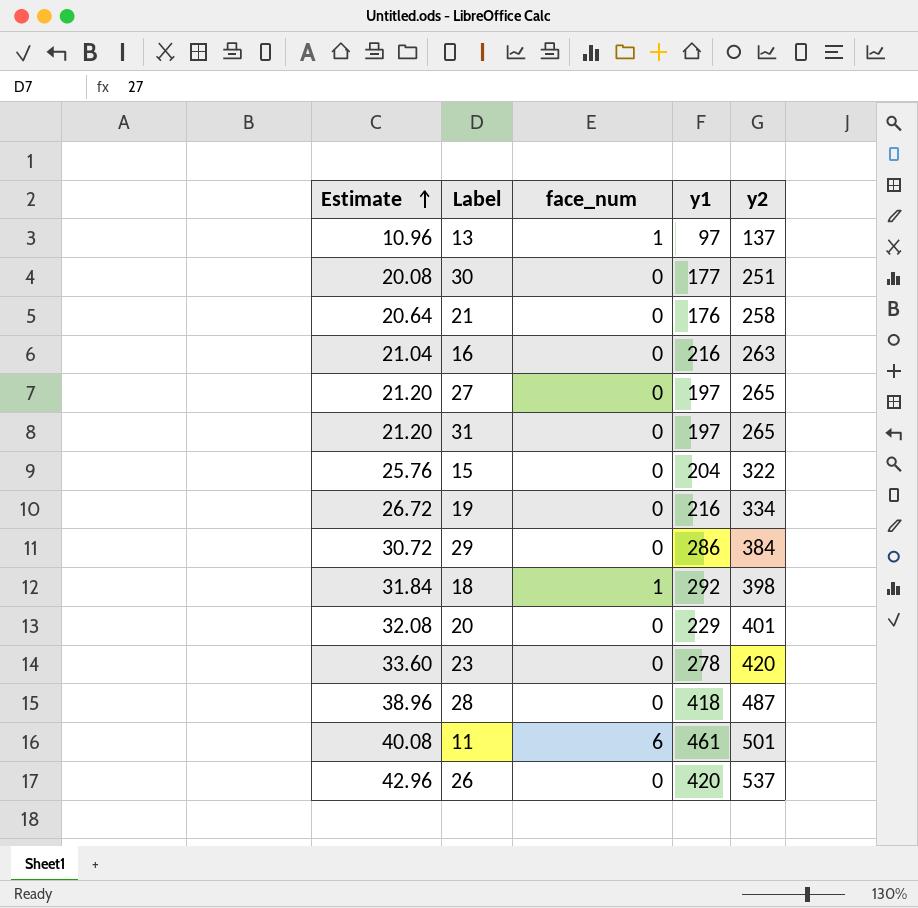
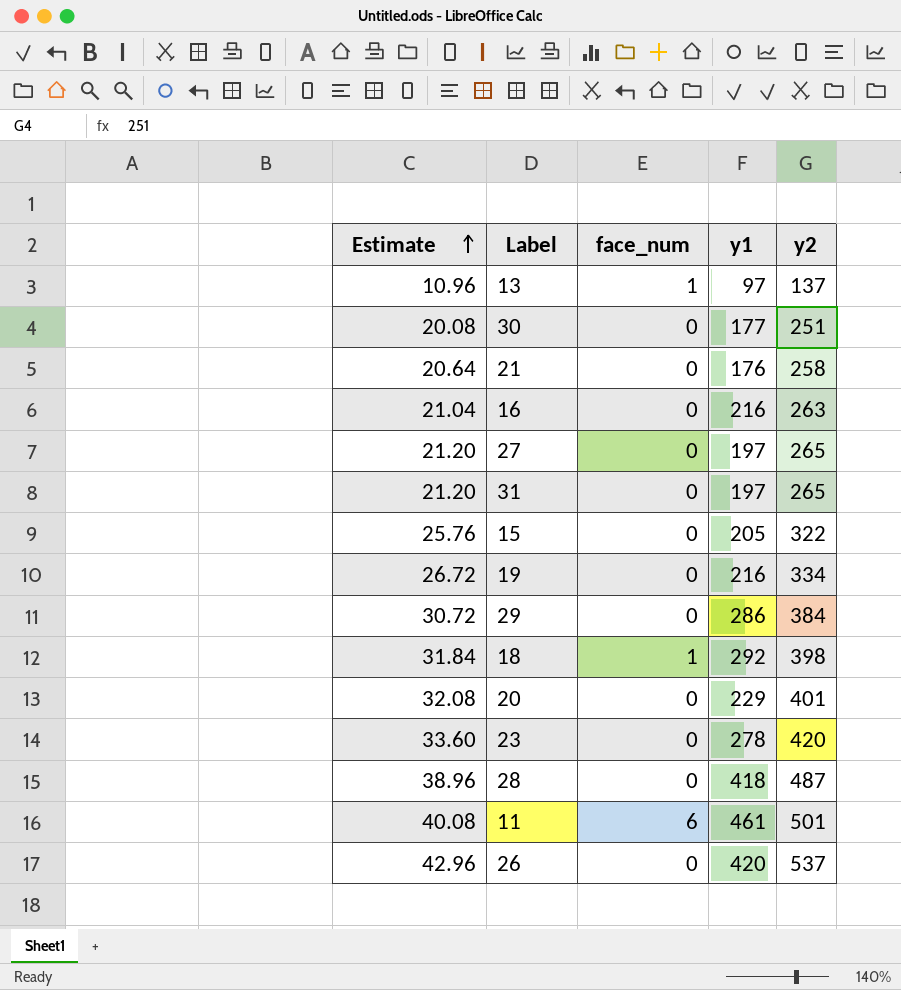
15 | y1: 204 -> 205

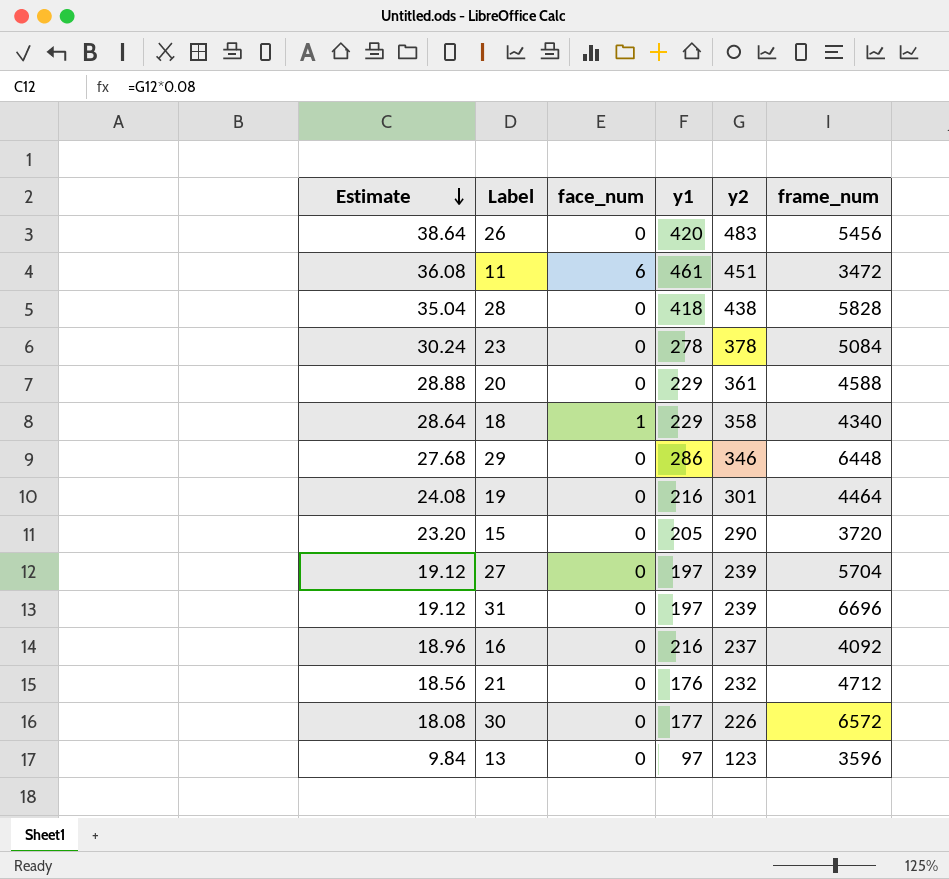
row order: Estimate ascending -> Estimate descending
column frame_num | position: none -> 6
26 | Estimate: 42.96 -> 38.64
26 | y2: 537 -> 483
11 | Estimate: 40.08 -> 36.08
11 | y2: 501 -> 451
28 | Estimate: 38.96 -> 35.04
28 | y2: 487 -> 438
23 | Estimate: 33.60 -> 30.24
23 | y2: 420 -> 378
20 | Estimate: 32.08 -> 28.88
20 | y2: 401 -> 361
18 | Estimate: 31.84 -> 28.64
18 | y1: 292 -> 229
18 | y2: 398 -> 358
29 | Estimate: 30.72 -> 27.68
29 | y2: 384 -> 346
19 | Estimate: 26.72 -> 24.08
19 | y2: 334 -> 301
15 | Estimate: 25.76 -> 23.20
15 | y2: 322 -> 290
27 | Estimate: 21.20 -> 19.12
27 | y2: 265 -> 239
31 | Estimate: 21.20 -> 19.12
31 | y2: 265 -> 239
16 | Estimate: 21.04 -> 18.96
16 | y2: 263 -> 237
21 | Estimate: 20.64 -> 18.56
21 | y2: 258 -> 232
30 | Estimate: 20.08 -> 18.08
30 | y2: 251 -> 226
13 | Estimate: 10.96 -> 9.84
13 | face_num: 1 -> 0
13 | y2: 137 -> 123

